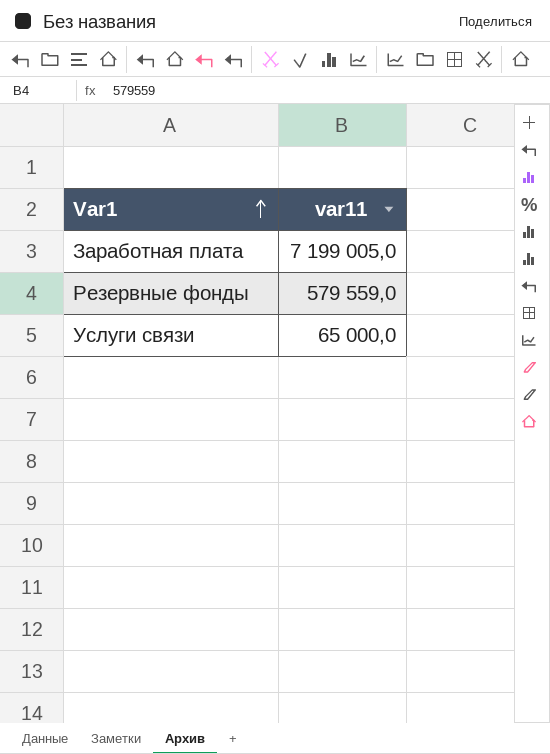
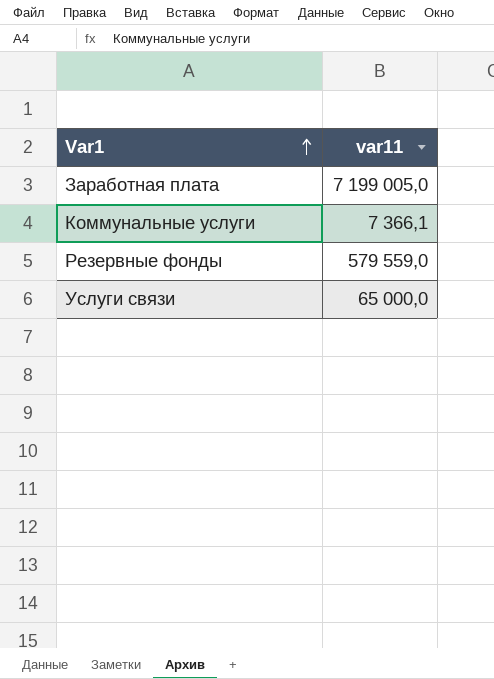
row Коммунальные услуги: none -> 7 366,1

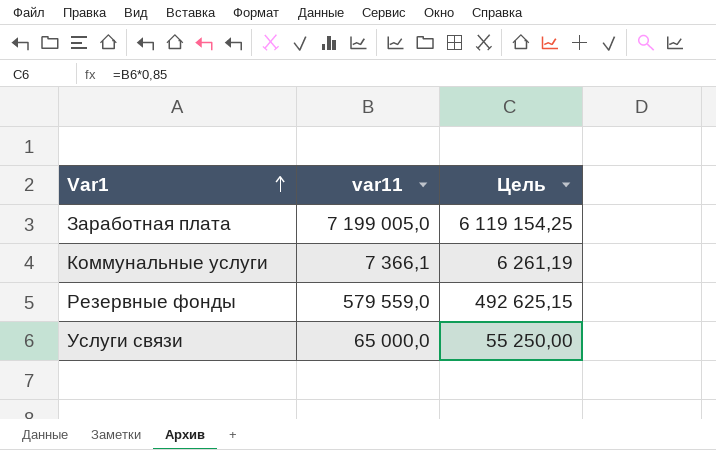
column Цель | formula: none -> [var11] * 0,85

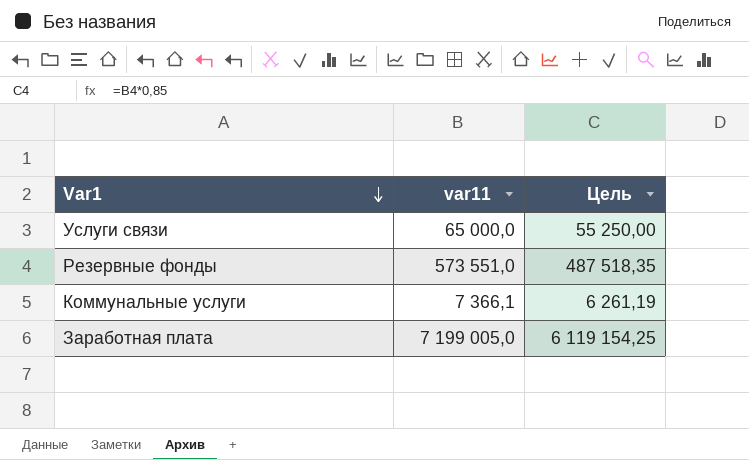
row order: Var1 ascending -> Var1 descending
Резервные фонды | var11: 579 559,0 -> 573 551,0
Резервные фонды | Цель: 492 625,15 -> 487 518,35

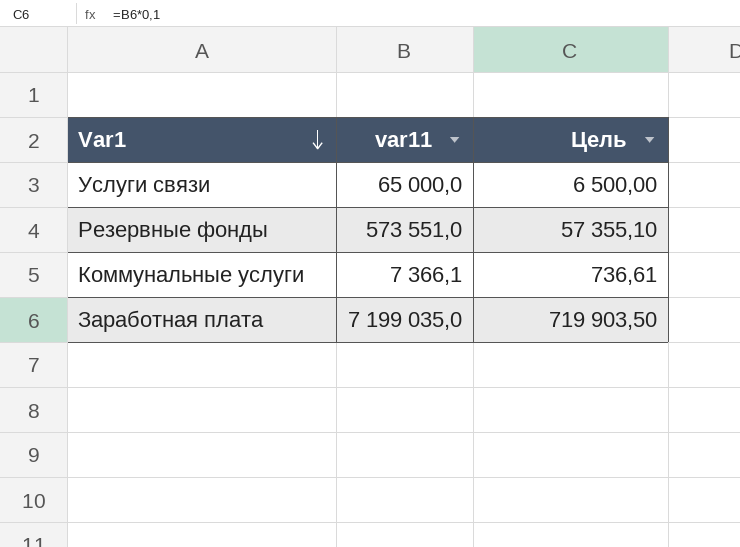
column Цель | formula: [var11] * 0,85 -> [var11] * 0,1
Заработная плата | var11: 7 199 005,0 -> 7 199 035,0

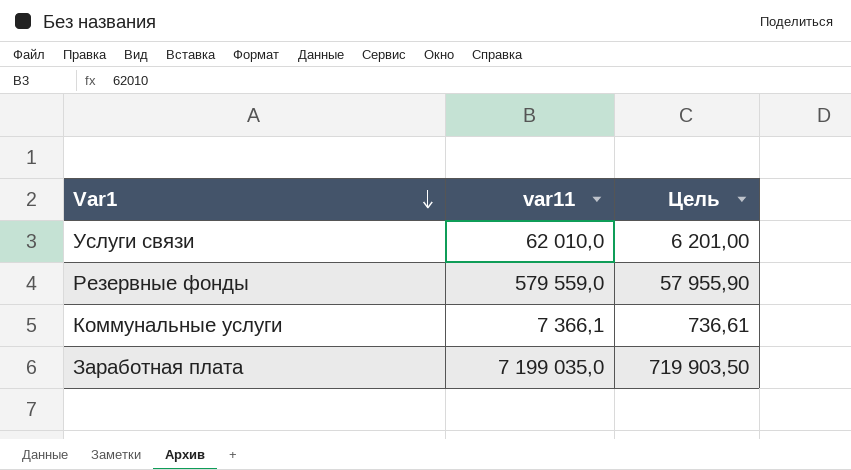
Услуги связи | var11: 65 000,0 -> 62 010,0
Услуги связи | Цель: 6 500,00 -> 6 201,00
Резервные фонды | var11: 573 551,0 -> 579 559,0
Резервные фонды | Цель: 57 355,10 -> 57 955,90

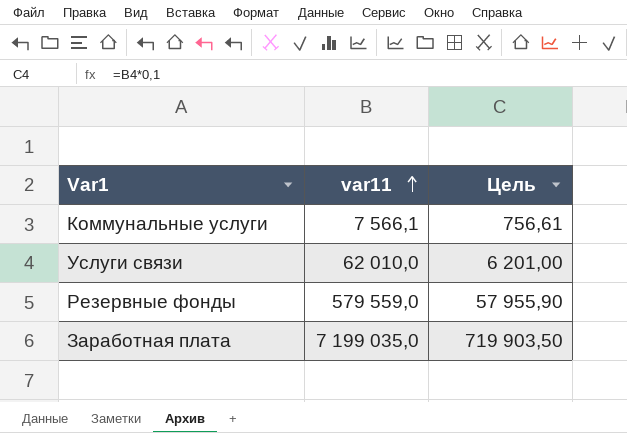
row order: Var1 descending -> var11 ascending
Коммунальные услуги | var11: 7 366,1 -> 7 566,1
Коммунальные услуги | Цель: 736,61 -> 756,61

